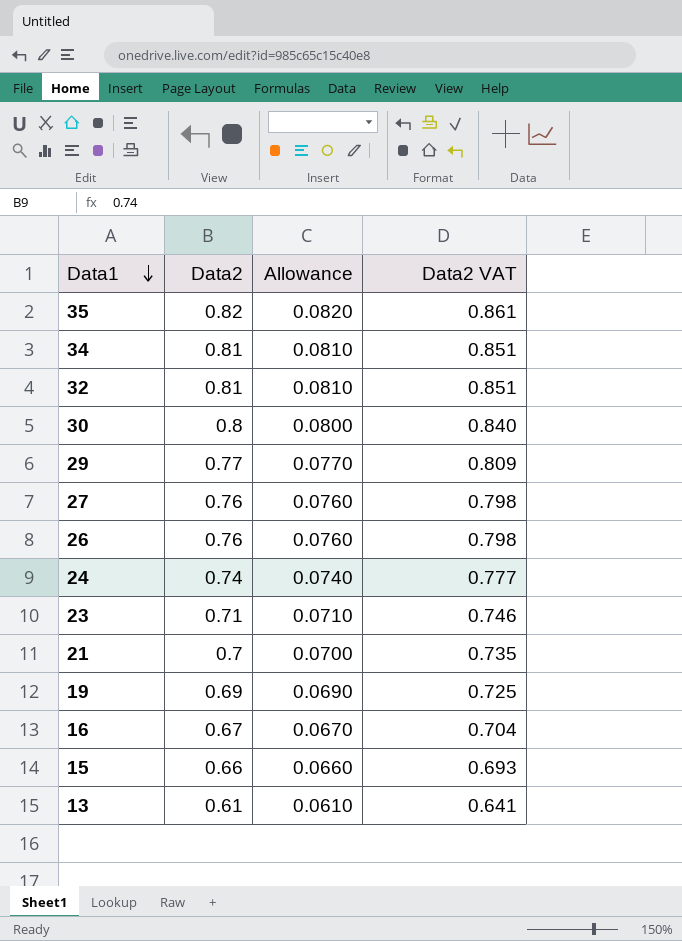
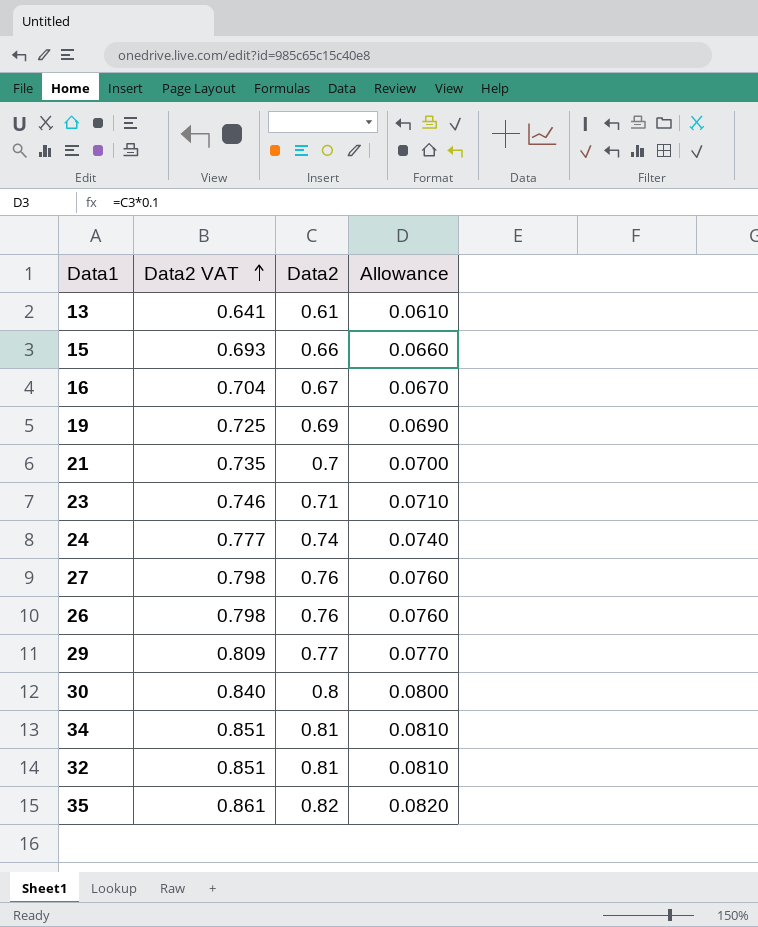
row order: Data1 descending -> Data2 VAT ascending
column Data2 VAT | position: 4 -> 2

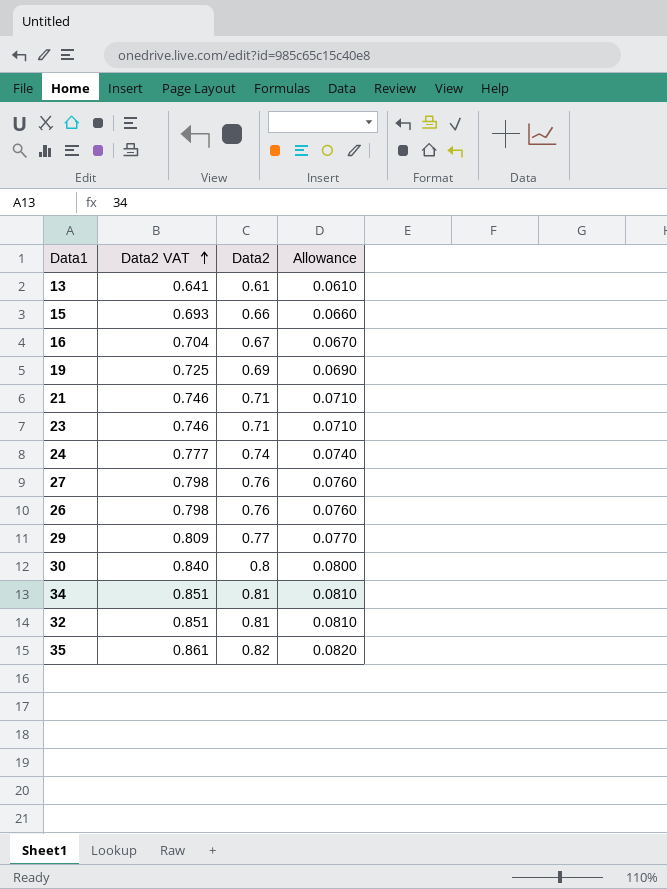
21 | Data2 VAT: 0.735 -> 0.746
21 | Data2: 0.7 -> 0.71
21 | Allowance: 0.0700 -> 0.0710

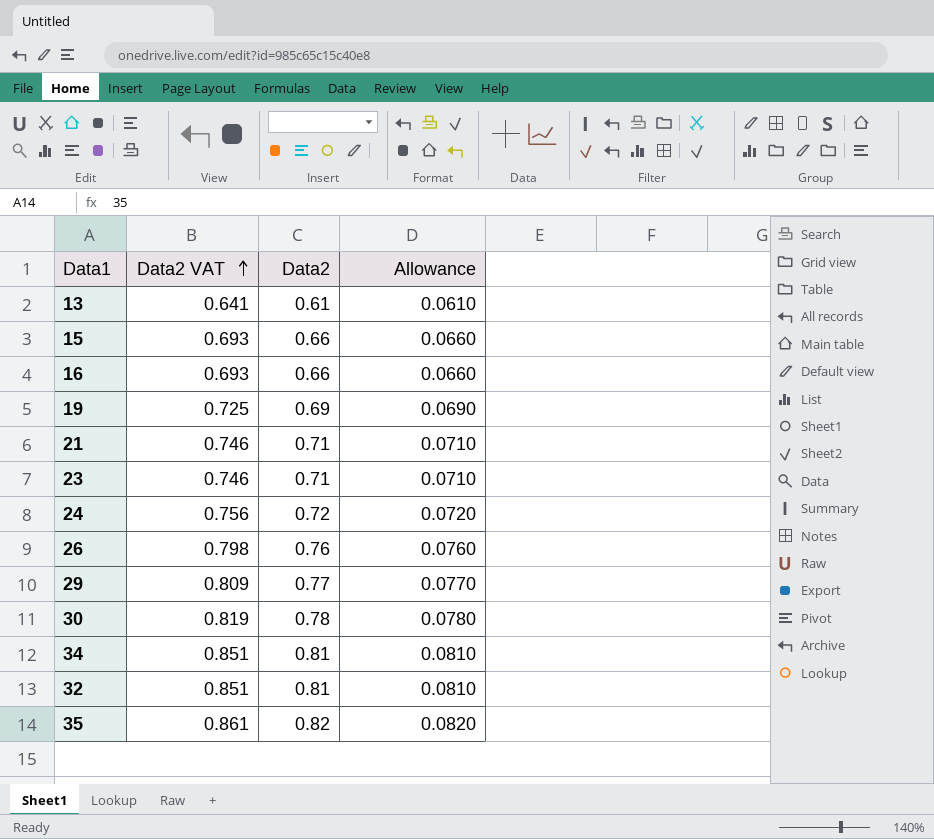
row 27: 0.798 | 0.76 | 0.0760 -> none
16 | Data2 VAT: 0.704 -> 0.693
16 | Data2: 0.67 -> 0.66
16 | Allowance: 0.0670 -> 0.0660
24 | Data2 VAT: 0.777 -> 0.756
24 | Data2: 0.74 -> 0.72
24 | Allowance: 0.0740 -> 0.0720
30 | Data2 VAT: 0.840 -> 0.819
30 | Data2: 0.8 -> 0.78
30 | Allowance: 0.0800 -> 0.0780

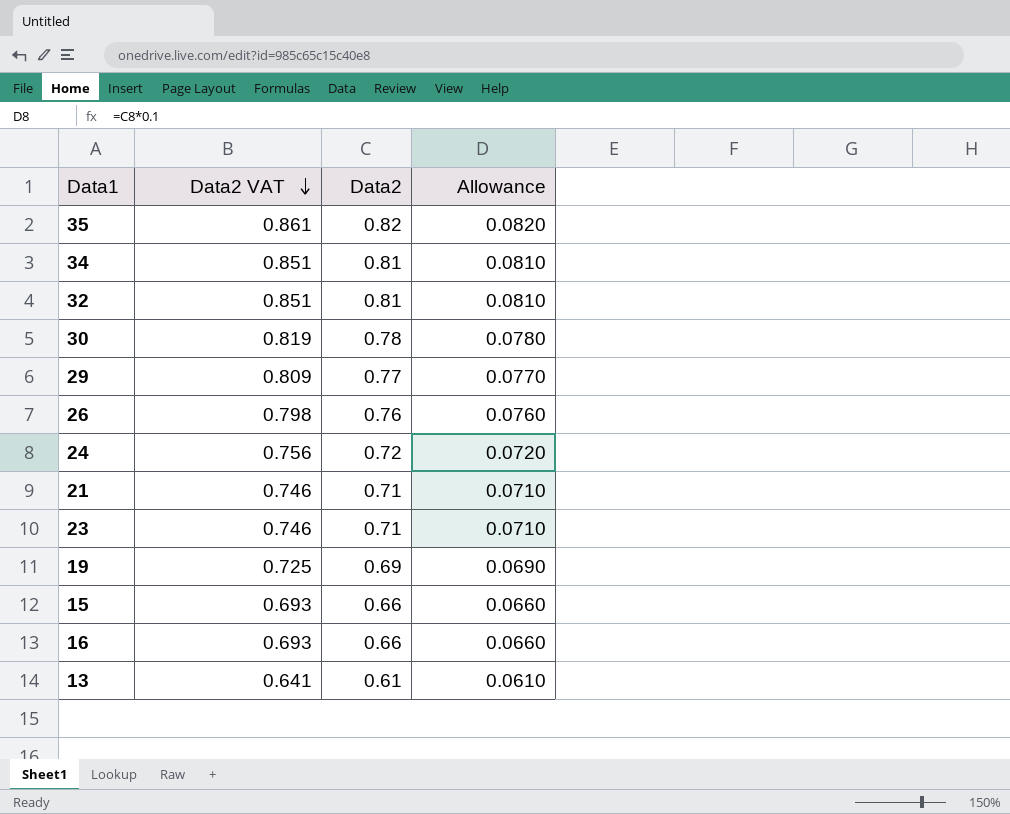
row order: Data2 VAT ascending -> Data2 VAT descending

